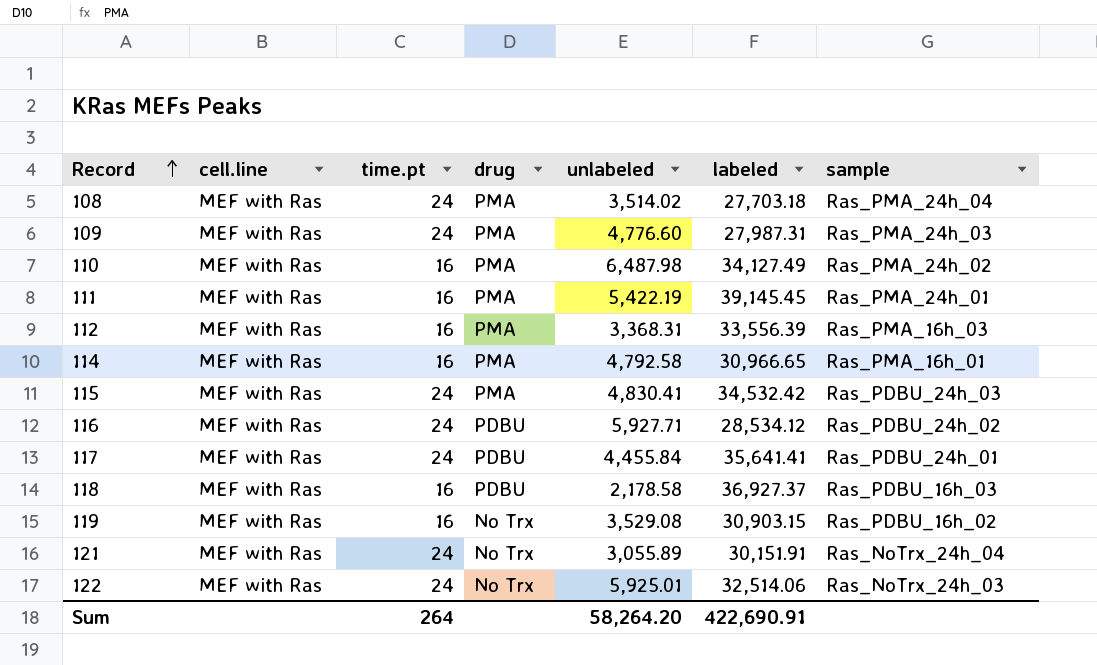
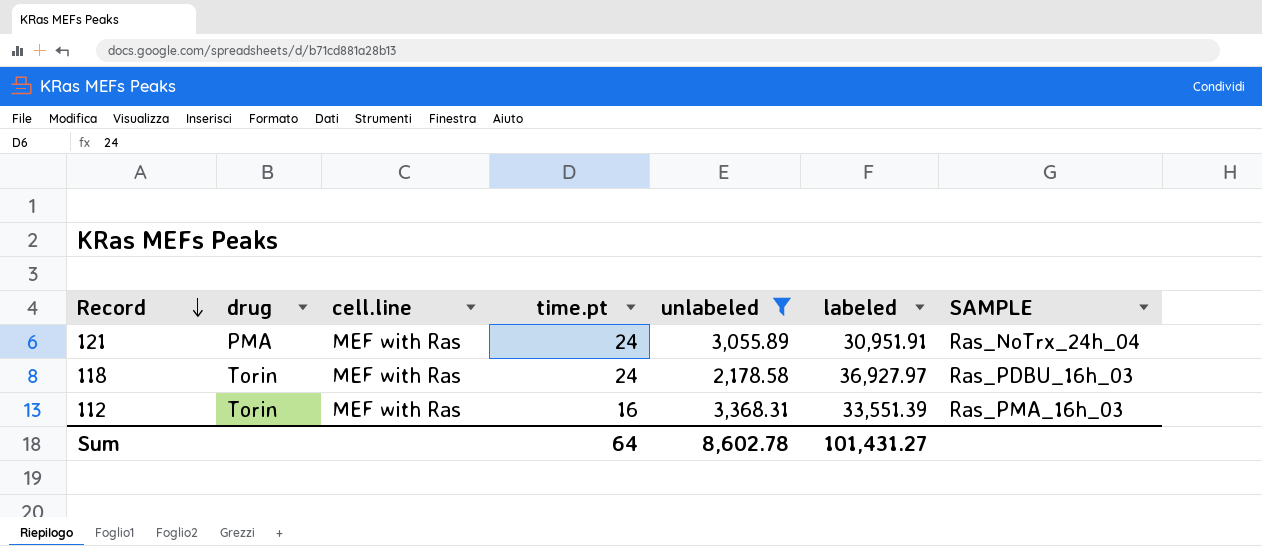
filter: none -> unlabeled <= 3,368.31
row order: Record ascending -> Record descending
column drug | position: 4 -> 2
column name: sample -> SAMPLE
121 | drug: No Trx -> PMA
121 | labeled: 30,151.91 -> 30,951.91
118 | drug: PDBU -> Torin
118 | time.pt: 16 -> 24
118 | labeled: 36,927.37 -> 36,927.97
112 | drug: PMA -> Torin
112 | labeled: 33,556.39 -> 33,551.39
Sum | time.pt: 264 -> 64
Sum | unlabeled: 58,264.20 -> 8,602.78
Sum | labeled: 422,690.91 -> 101,431.27

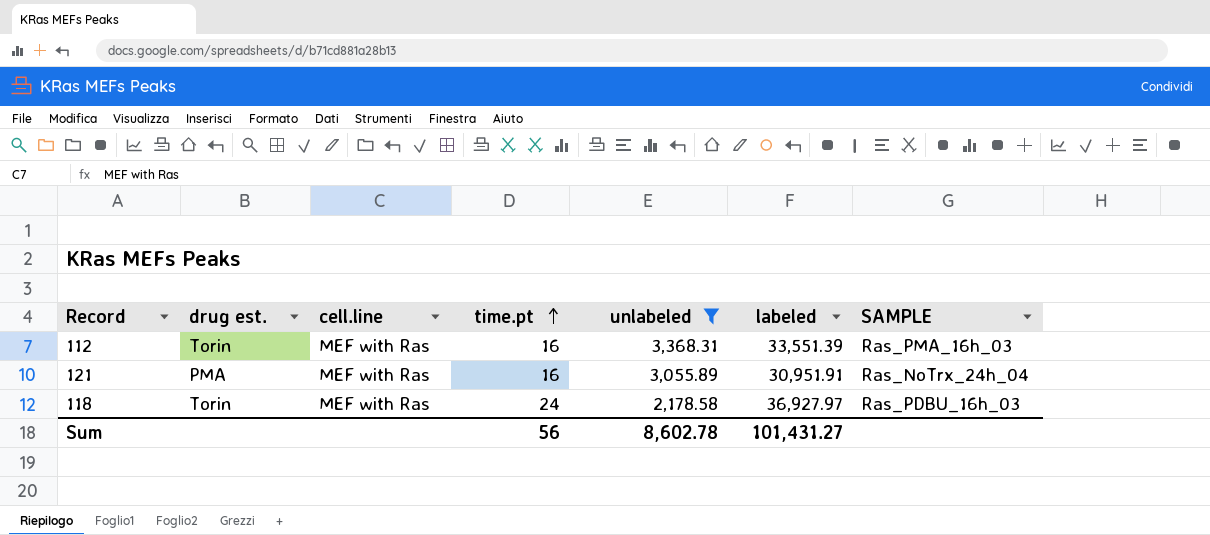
row order: Record descending -> time.pt ascending
column name: drug -> drug est.
121 | time.pt: 24 -> 16
Sum | time.pt: 64 -> 56

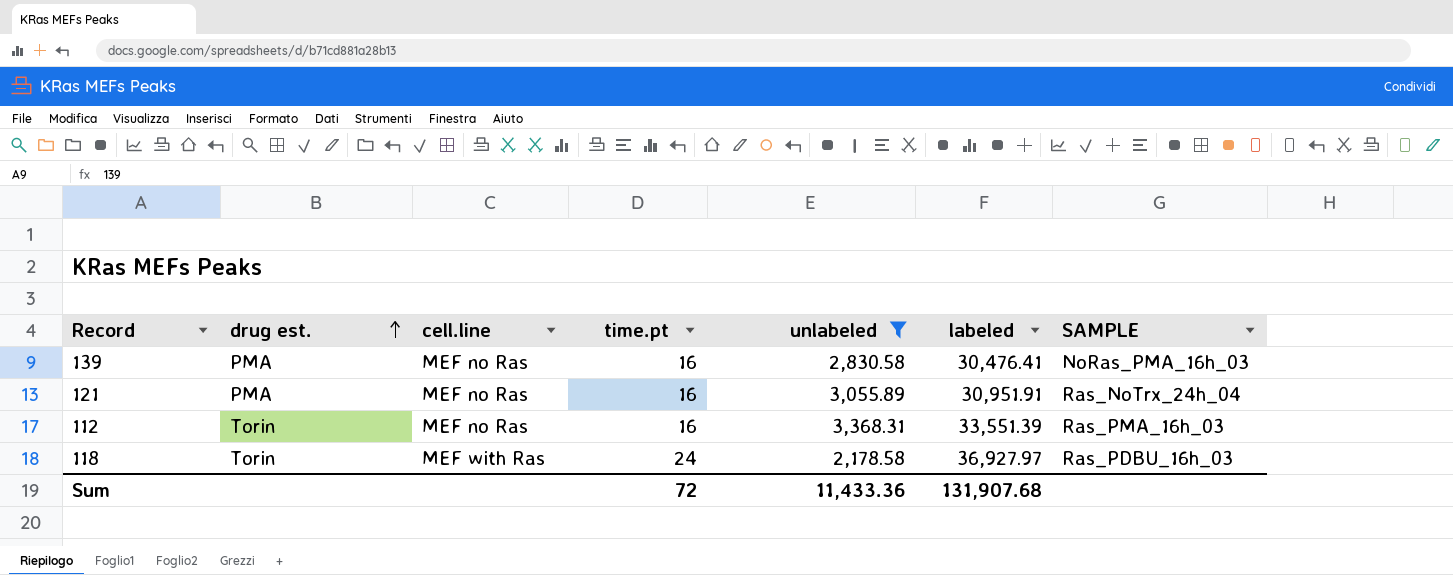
row order: time.pt ascending -> drug est. ascending
row 139: none -> PMA | MEF no Ras | 16 | 2,830.58 | 30,476.41 | NoRas_PMA_16h_03
121 | cell.line: MEF with Ras -> MEF no Ras
112 | cell.line: MEF with Ras -> MEF no Ras
Sum | time.pt: 56 -> 72
Sum | unlabeled: 8,602.78 -> 11,433.36
Sum | labeled: 101,431.27 -> 131,907.68

